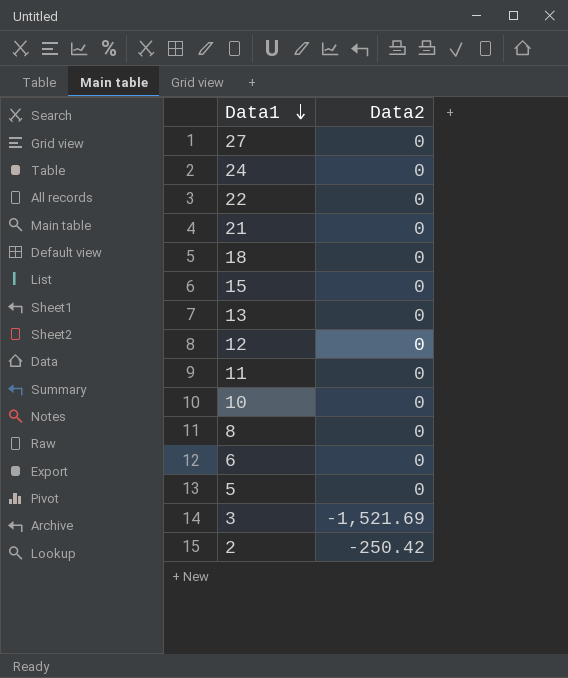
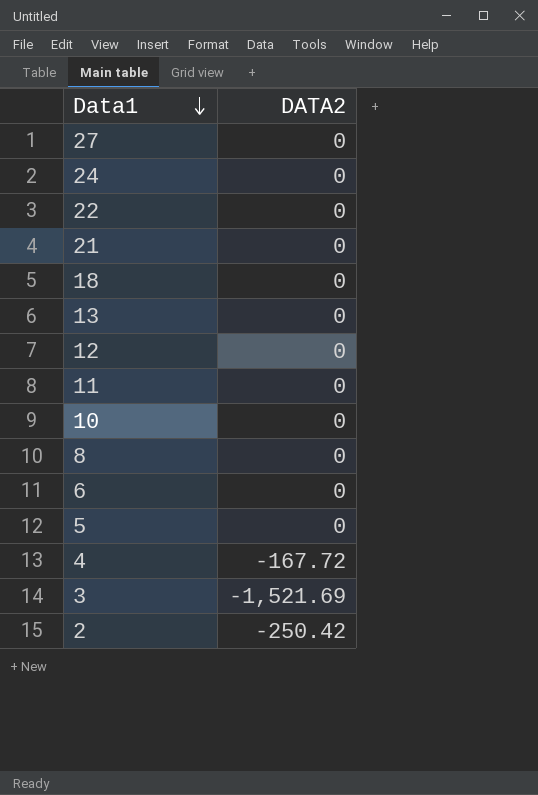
column name: Data2 -> DATA2
row 15: 0 -> none
row 4: none -> -167.72

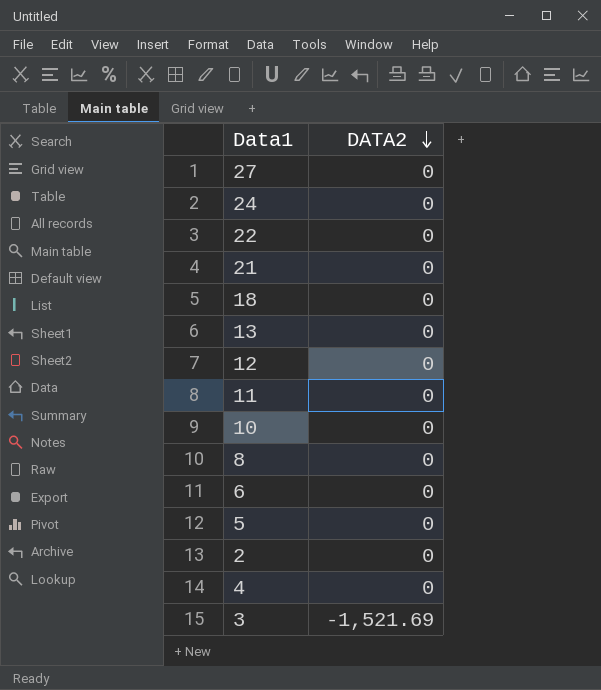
row order: Data1 descending -> DATA2 descending
2 | DATA2: -250.42 -> 0
4 | DATA2: -167.72 -> 0

